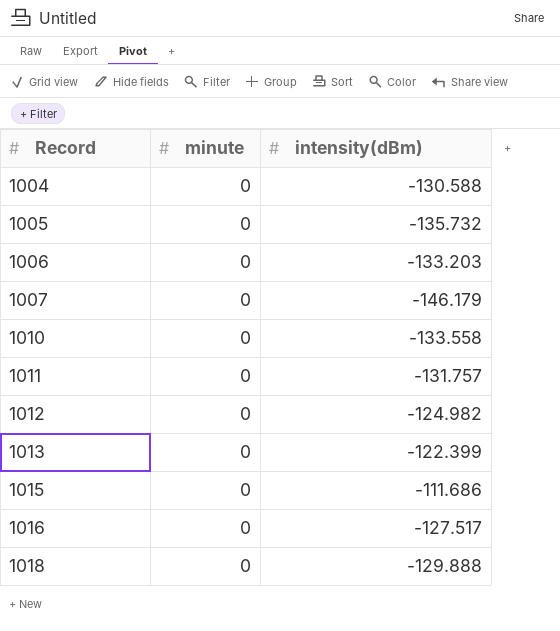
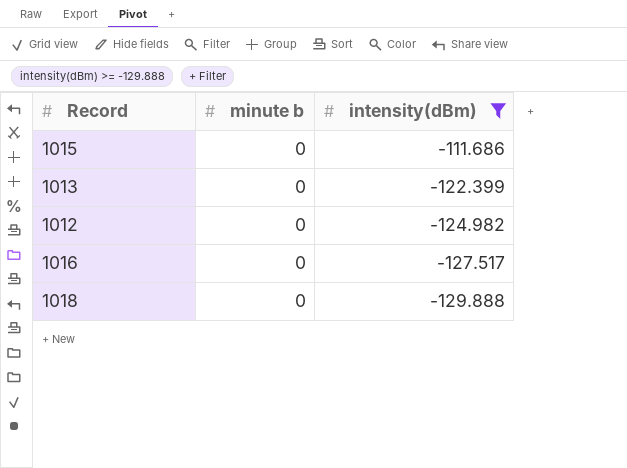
filter: none -> intensity(dBm) >= -129.888
row order: Record ascending -> intensity(dBm) descending
column name: minute -> minute b

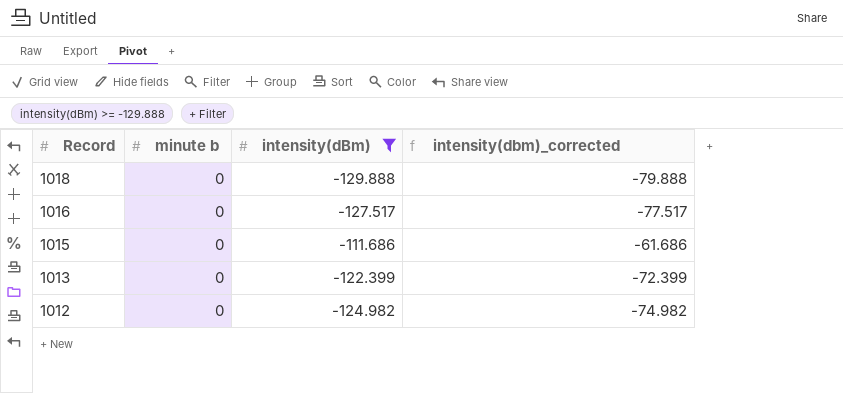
row order: intensity(dBm) descending -> Record descending
column intensity(dbm)_corrected | formula: none -> [intensity(dBm)] + 50

